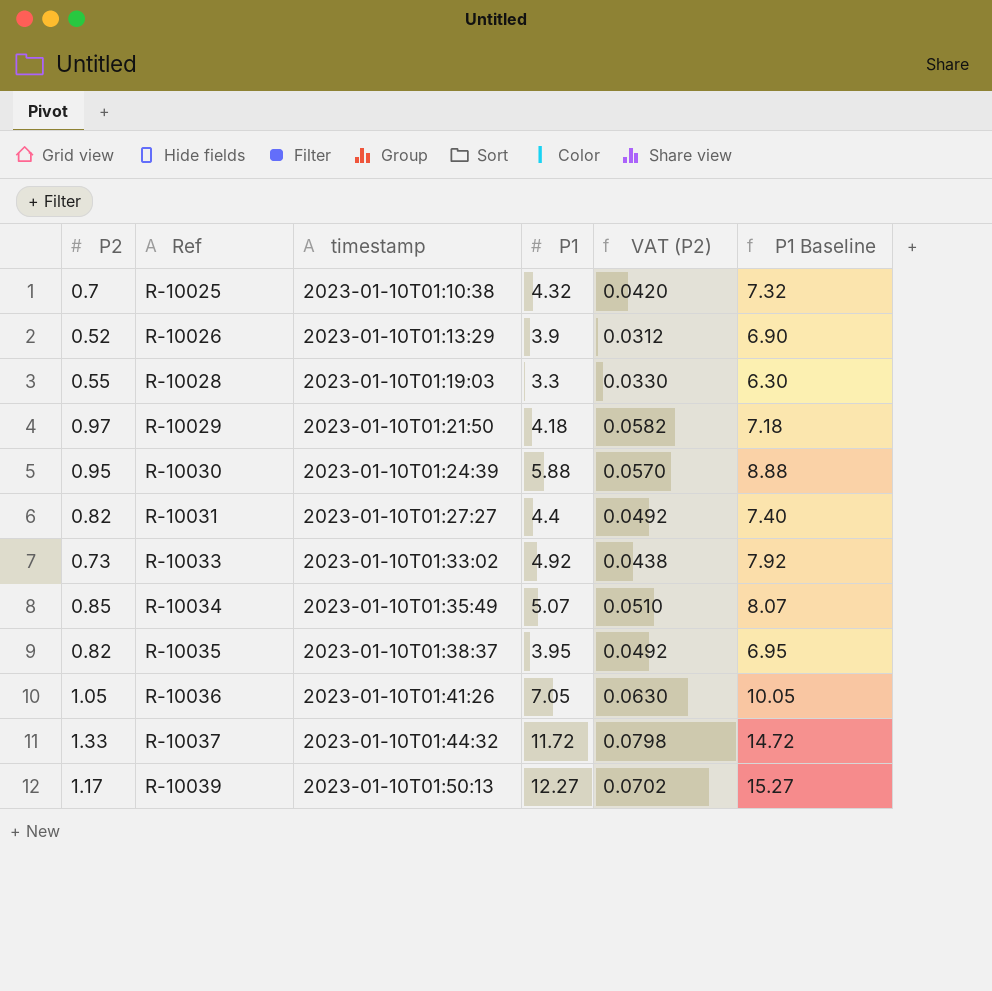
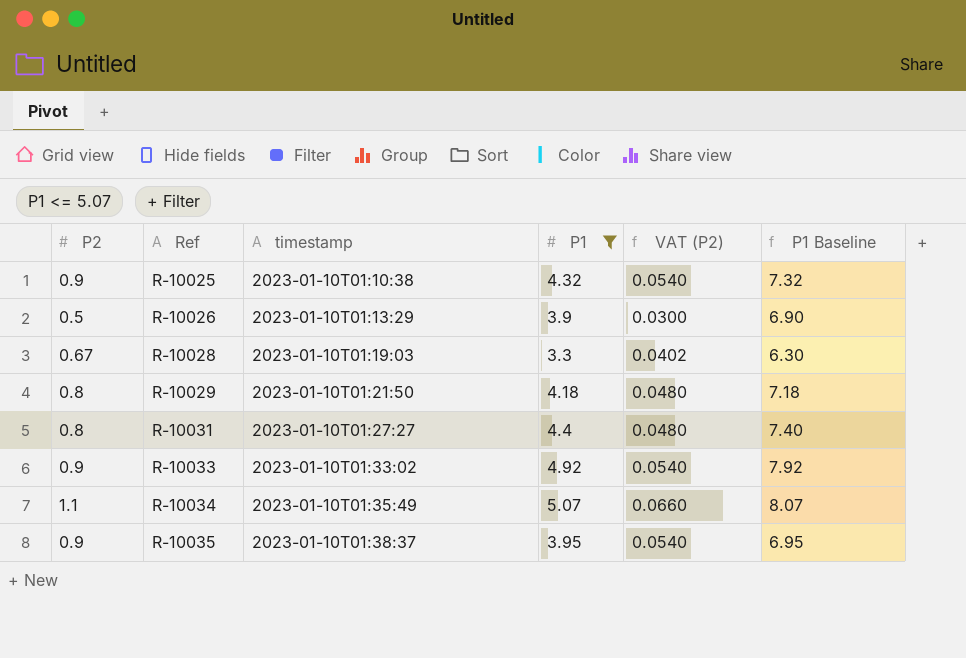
filter: none -> P1 <= 5.07
R-10025 | P2: 0.7 -> 0.9
R-10025 | VAT (P2): 0.0420 -> 0.0540
R-10026 | P2: 0.52 -> 0.5
R-10026 | VAT (P2): 0.0312 -> 0.0300
R-10028 | P2: 0.55 -> 0.67
R-10028 | VAT (P2): 0.0330 -> 0.0402
R-10029 | P2: 0.97 -> 0.8
R-10029 | VAT (P2): 0.0582 -> 0.0480
R-10031 | P2: 0.82 -> 0.8
R-10031 | VAT (P2): 0.0492 -> 0.0480
R-10033 | P2: 0.73 -> 0.9
R-10033 | VAT (P2): 0.0438 -> 0.0540
R-10034 | P2: 0.85 -> 1.1
R-10034 | VAT (P2): 0.0510 -> 0.0660
R-10035 | P2: 0.82 -> 0.9
R-10035 | VAT (P2): 0.0492 -> 0.0540

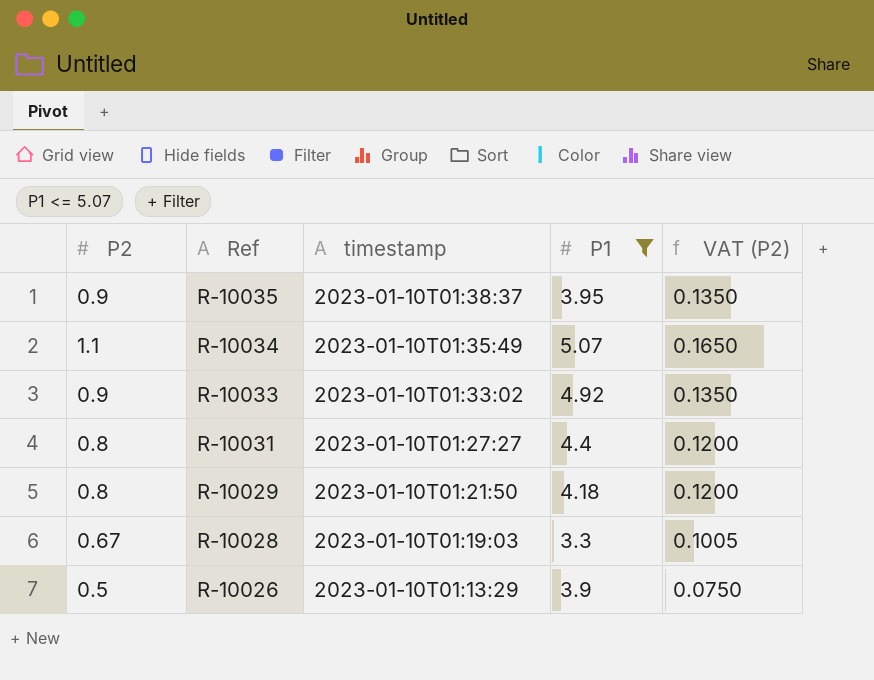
row order: Ref ascending -> Ref descending
column P1 Baseline | formula: [P1] + 3 -> none
column VAT (P2) | formula: [P2] * 0.06 -> [P2] * 0.15
row R-10025: 0.9 | 2023-01-10T01:10:38 | 4.32 | 0.0540 | 7.32 -> none

